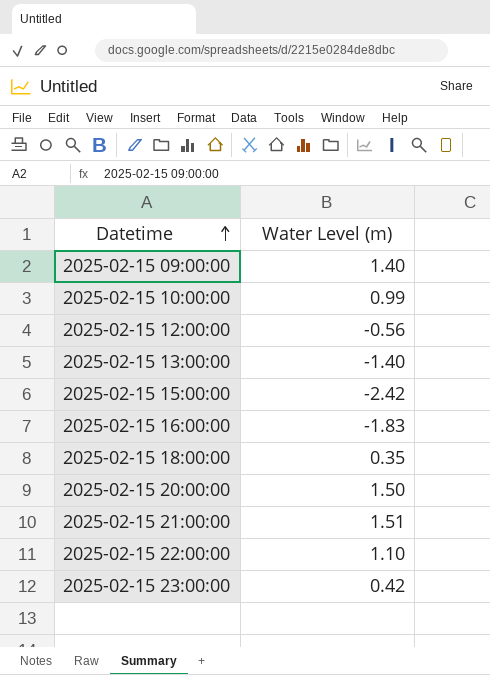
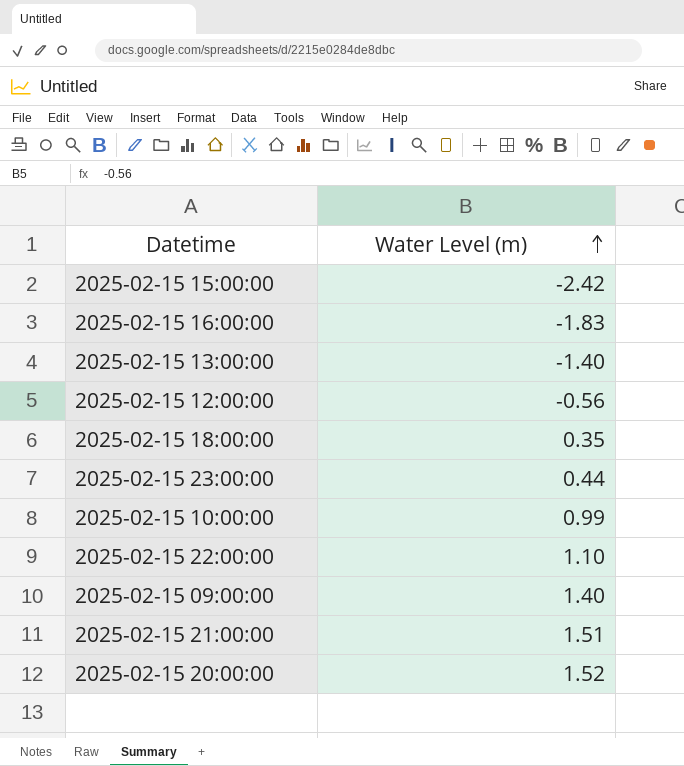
row order: Datetime ascending -> Water Level (m) ascending
2025-02-15 23:00:00 | Water Level (m): 0.42 -> 0.44
2025-02-15 20:00:00 | Water Level (m): 1.50 -> 1.52

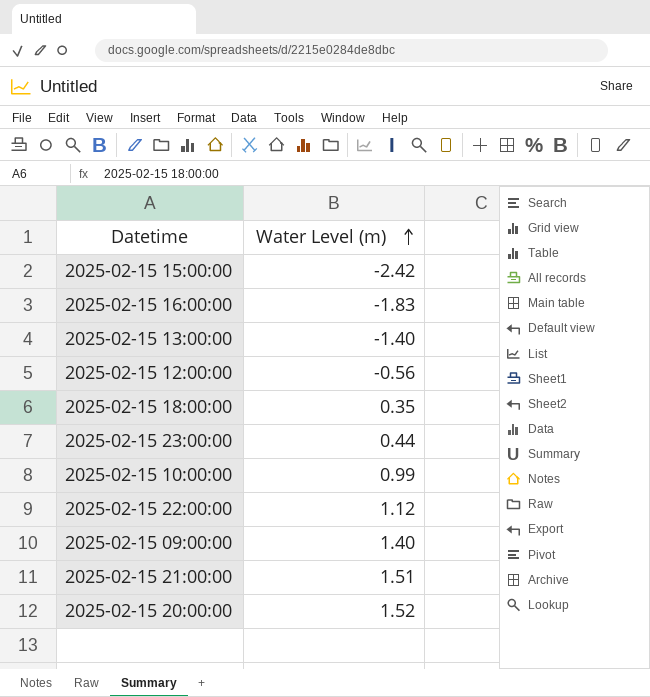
2025-02-15 22:00:00 | Water Level (m): 1.10 -> 1.12

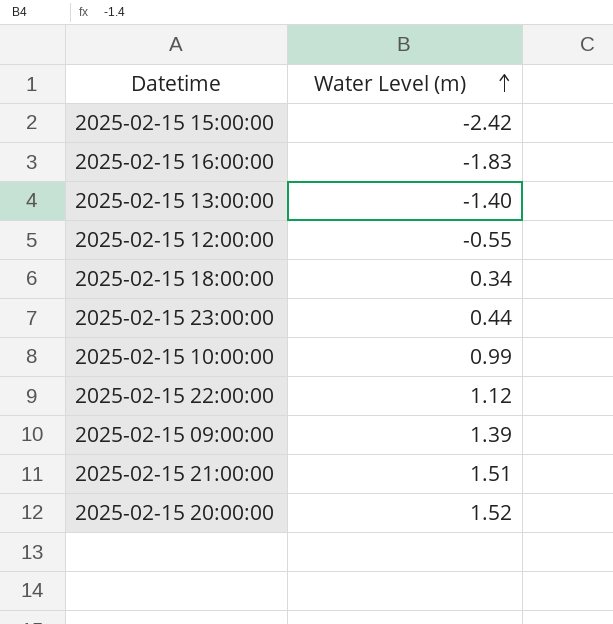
2025-02-15 12:00:00 | Water Level (m): -0.56 -> -0.55
2025-02-15 18:00:00 | Water Level (m): 0.35 -> 0.34
2025-02-15 09:00:00 | Water Level (m): 1.40 -> 1.39

